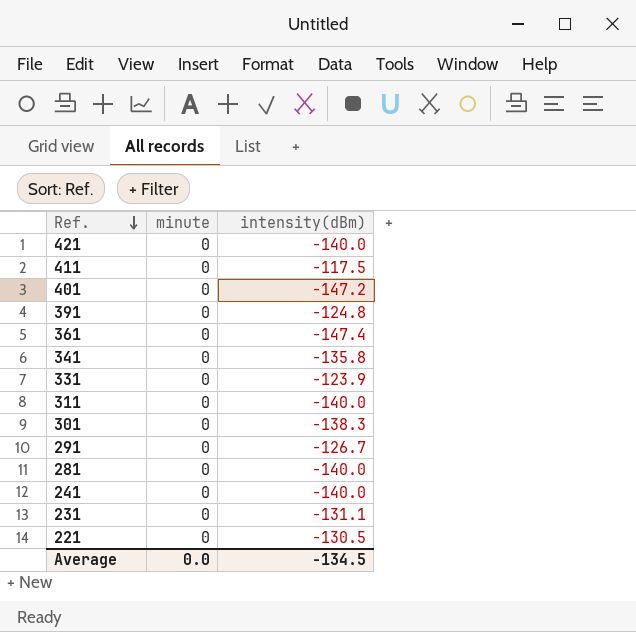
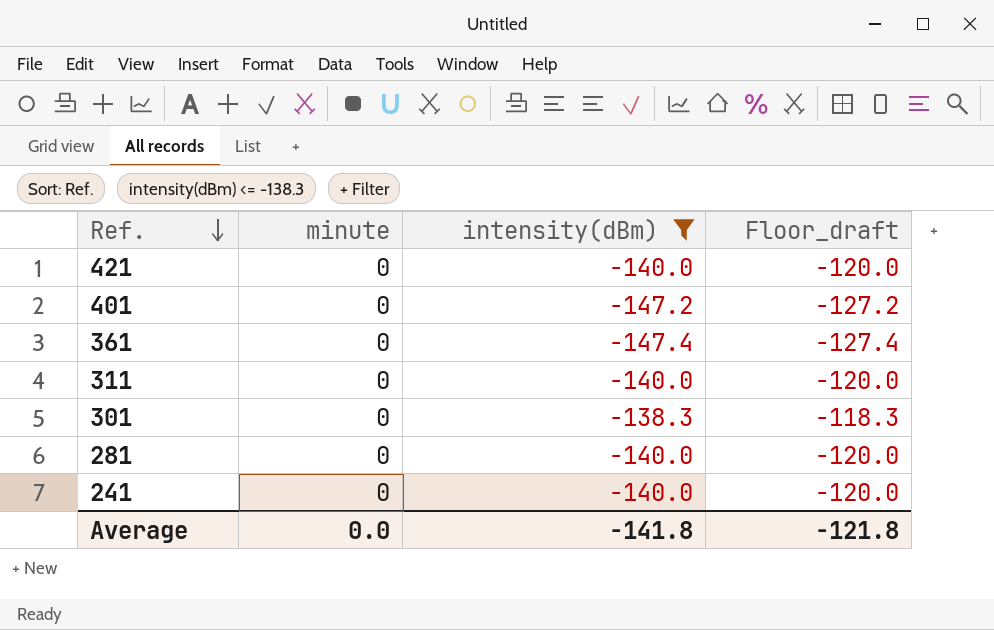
filter: none -> intensity(dBm) <= -138.3
column Floor_draft | formula: none -> [intensity(dBm)] + 20
Average | intensity(dBm): -134.5 -> -141.8

